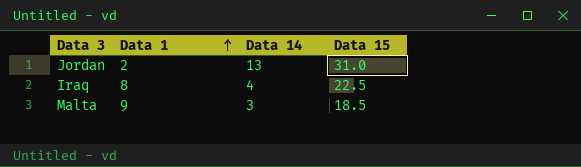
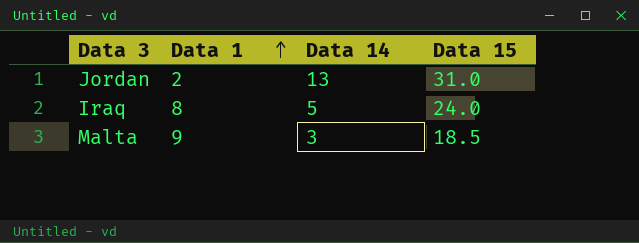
Iraq | Data 14: 4 -> 5
Iraq | Data 15: 22.5 -> 24.0

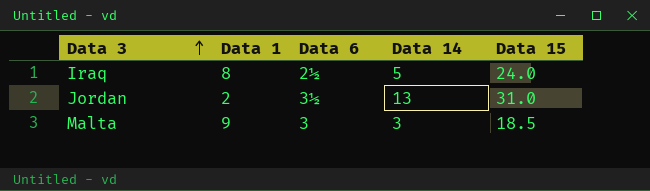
row order: Data 1 ascending -> Data 3 ascending
column Data 6 | position: none -> 3

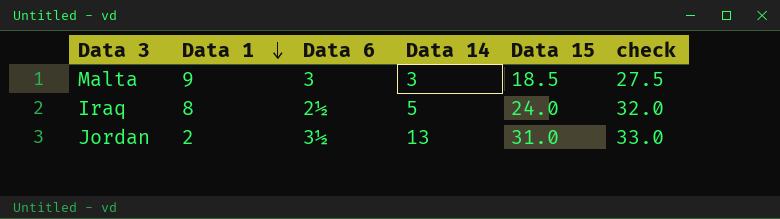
row order: Data 3 ascending -> Data 1 descending
column check | formula: none -> [Data 1] + [Data 15]

